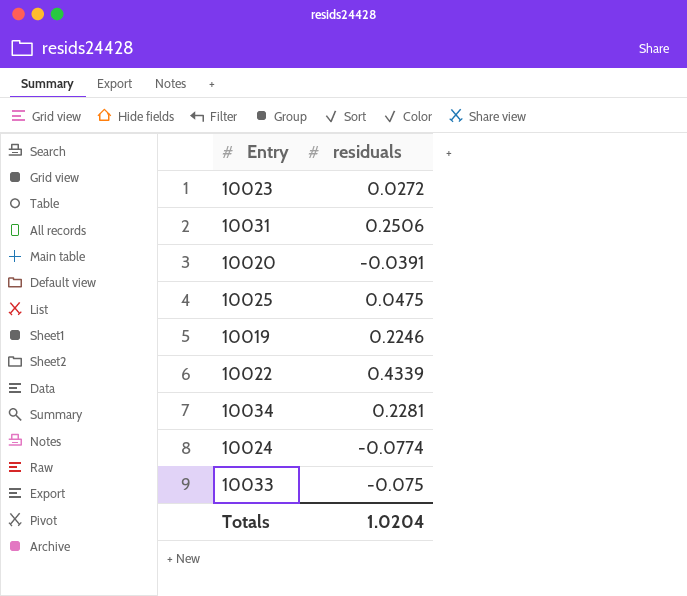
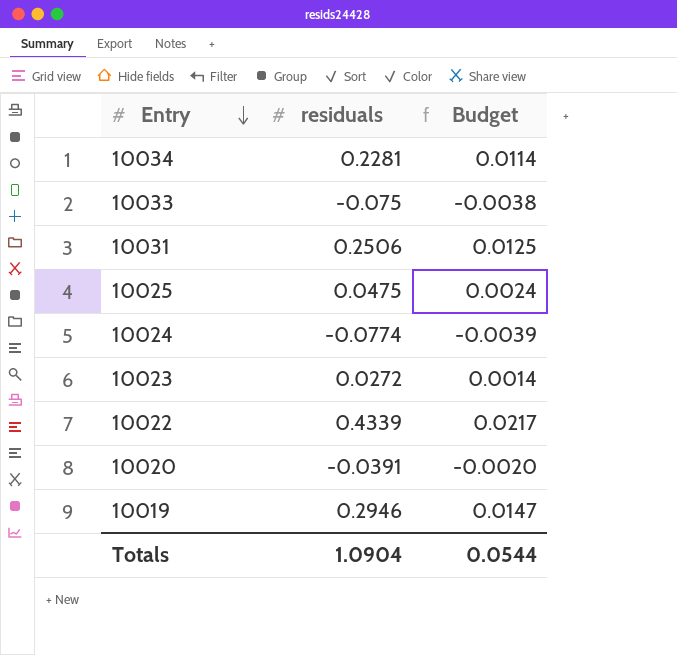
row order: none -> Entry descending
column Budget | formula: none -> [residuals] * 0.05
10019 | residuals: 0.2246 -> 0.2946
Totals | residuals: 1.0204 -> 1.0904

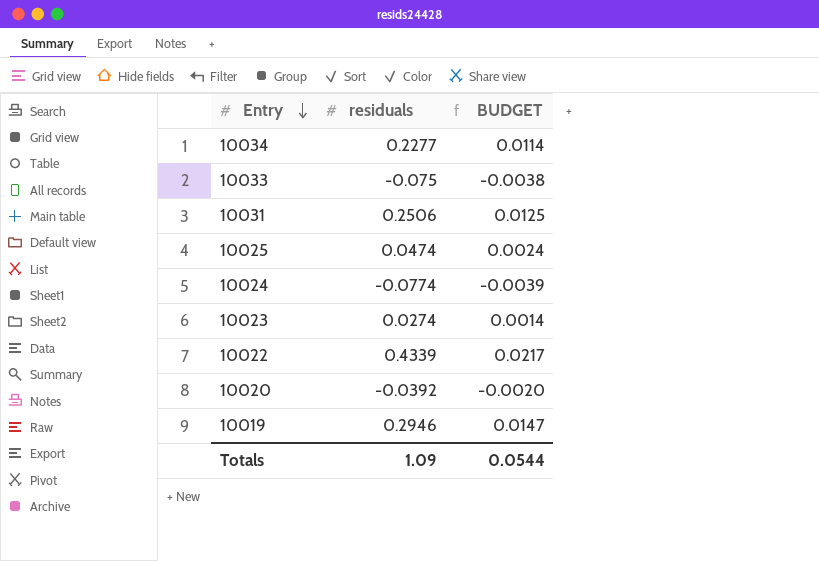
column name: Budget -> BUDGET
10034 | residuals: 0.2281 -> 0.2277
10025 | residuals: 0.0475 -> 0.0474
10023 | residuals: 0.0272 -> 0.0274
10020 | residuals: -0.0391 -> -0.0392
Totals | residuals: 1.0904 -> 1.09

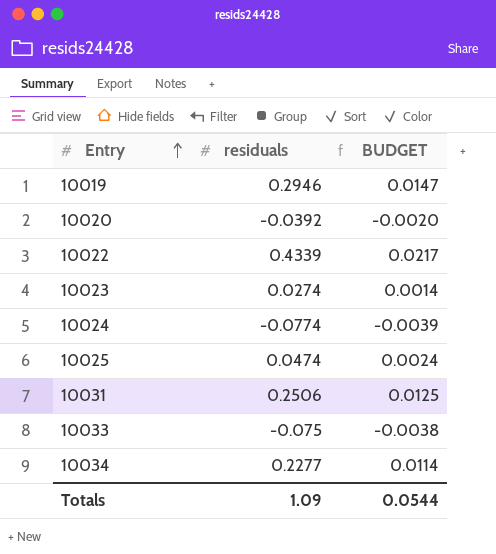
row order: Entry descending -> Entry ascending

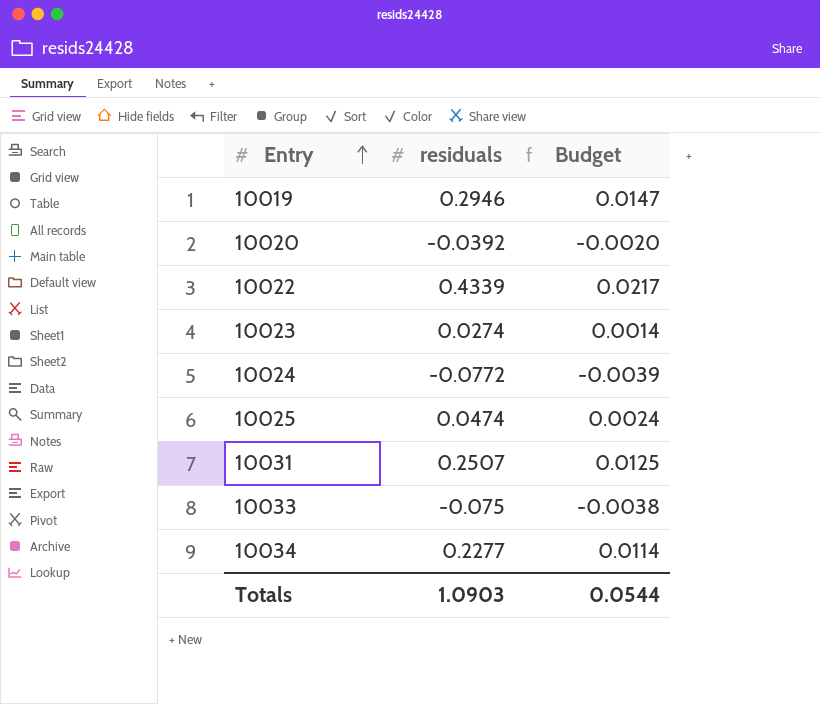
column name: BUDGET -> Budget
10024 | residuals: -0.0774 -> -0.0772
10031 | residuals: 0.2506 -> 0.2507
Totals | residuals: 1.09 -> 1.0903

